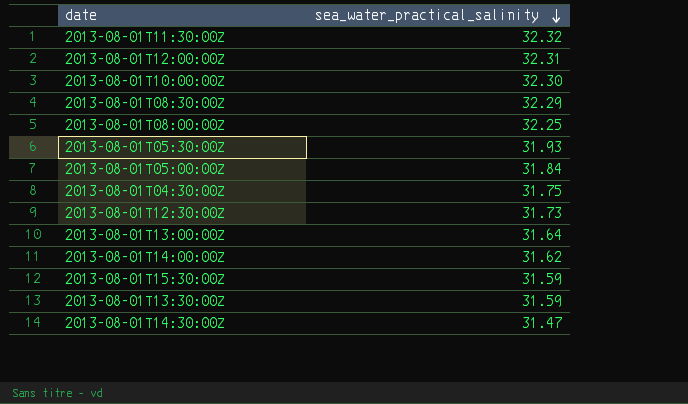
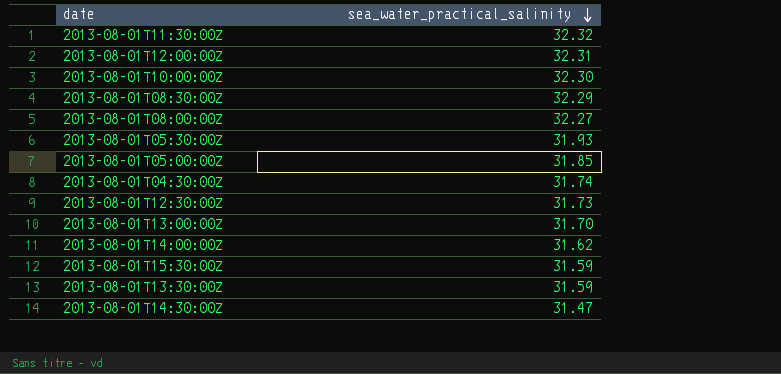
2013-08-01T08:00:00Z | sea_water_practical_salinity: 32.25 -> 32.27
2013-08-01T05:00:00Z | sea_water_practical_salinity: 31.84 -> 31.85
2013-08-01T04:30:00Z | sea_water_practical_salinity: 31.75 -> 31.74
2013-08-01T13:00:00Z | sea_water_practical_salinity: 31.64 -> 31.70

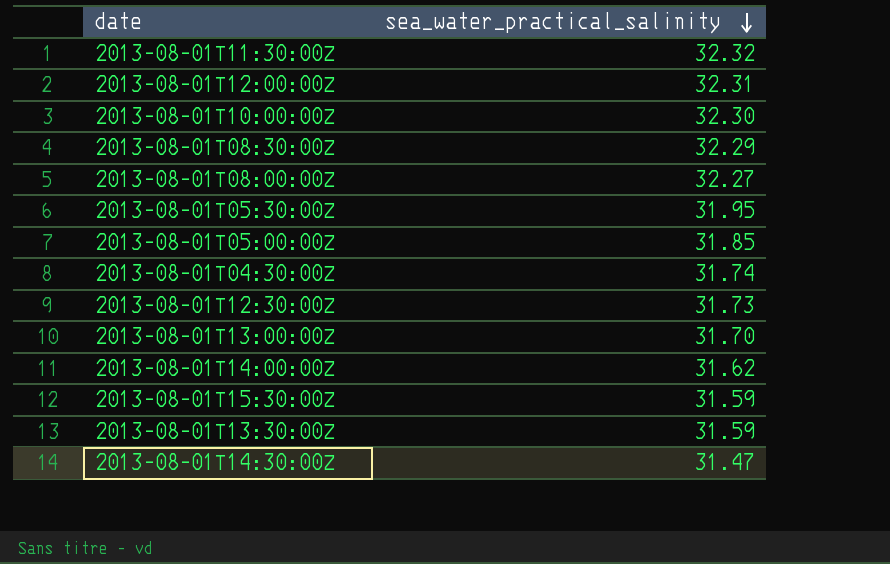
2013-08-01T05:30:00Z | sea_water_practical_salinity: 31.93 -> 31.95

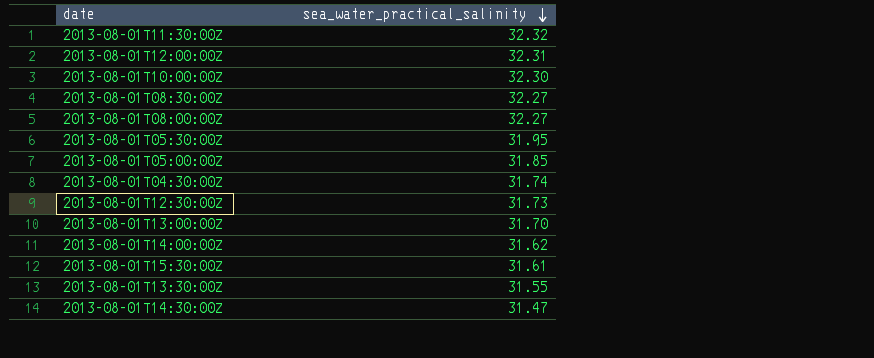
2013-08-01T08:30:00Z | sea_water_practical_salinity: 32.29 -> 32.27
2013-08-01T15:30:00Z | sea_water_practical_salinity: 31.59 -> 31.61
2013-08-01T13:30:00Z | sea_water_practical_salinity: 31.59 -> 31.55

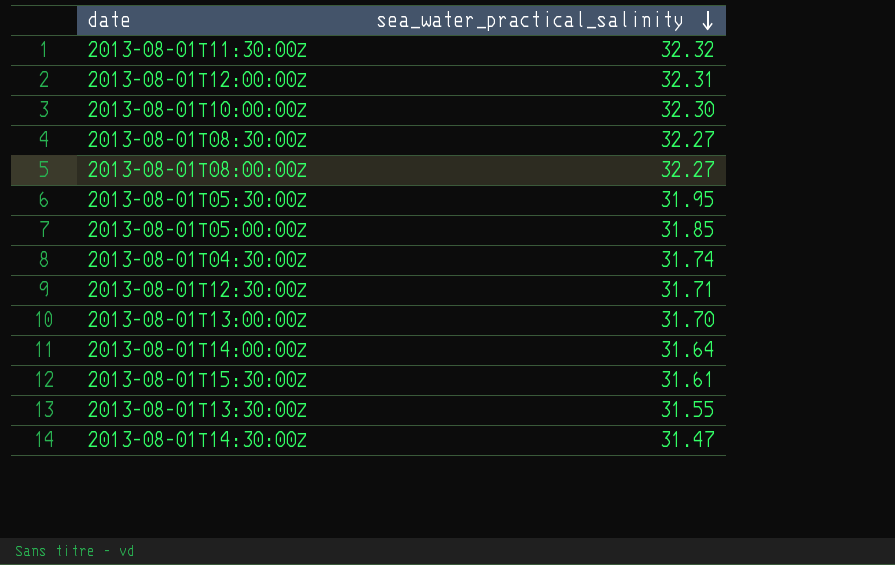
2013-08-01T12:30:00Z | sea_water_practical_salinity: 31.73 -> 31.71
2013-08-01T14:00:00Z | sea_water_practical_salinity: 31.62 -> 31.64

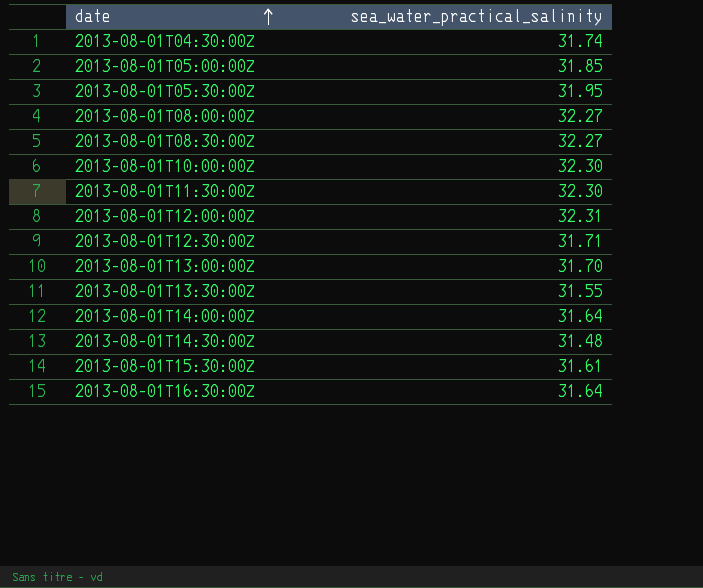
row order: sea_water_practical_salinity descending -> date ascending
2013-08-01T11:30:00Z | sea_water_practical_salinity: 32.32 -> 32.30
2013-08-01T14:30:00Z | sea_water_practical_salinity: 31.47 -> 31.48
row 2013-08-01T16:30:00Z: none -> 31.64

